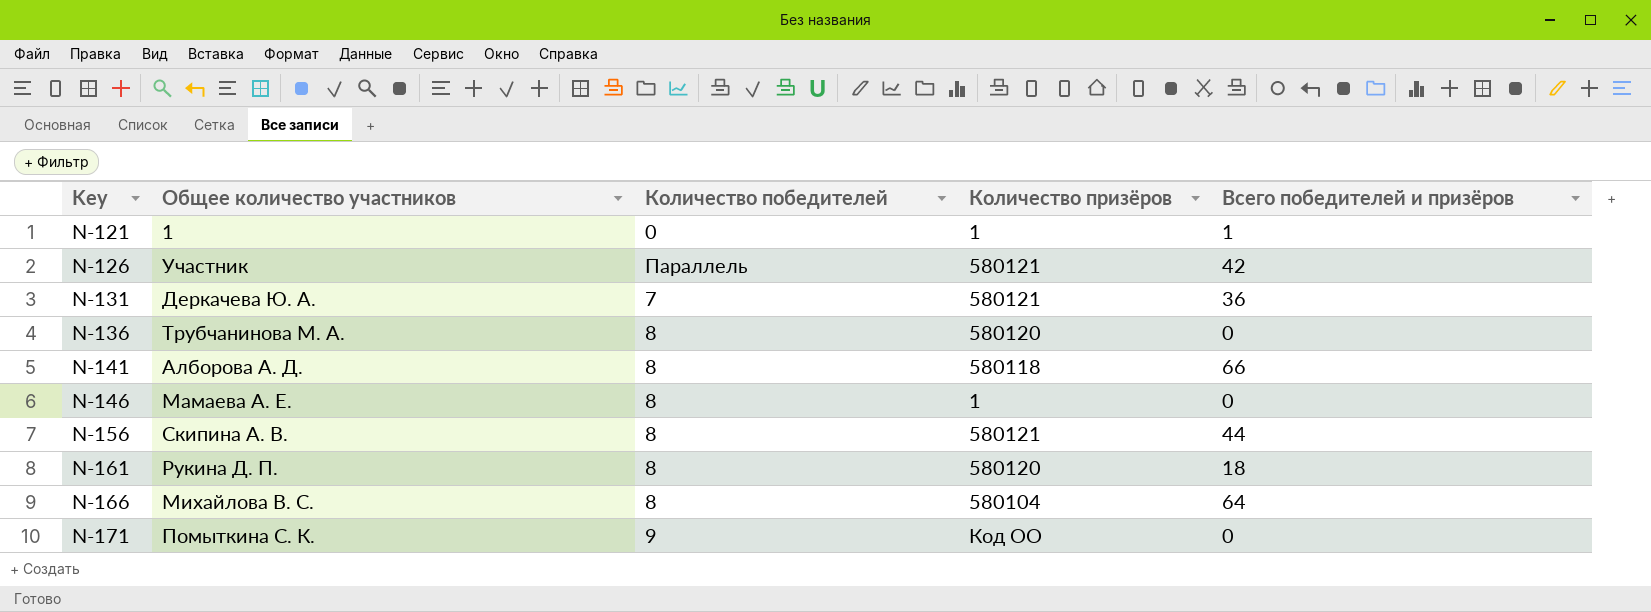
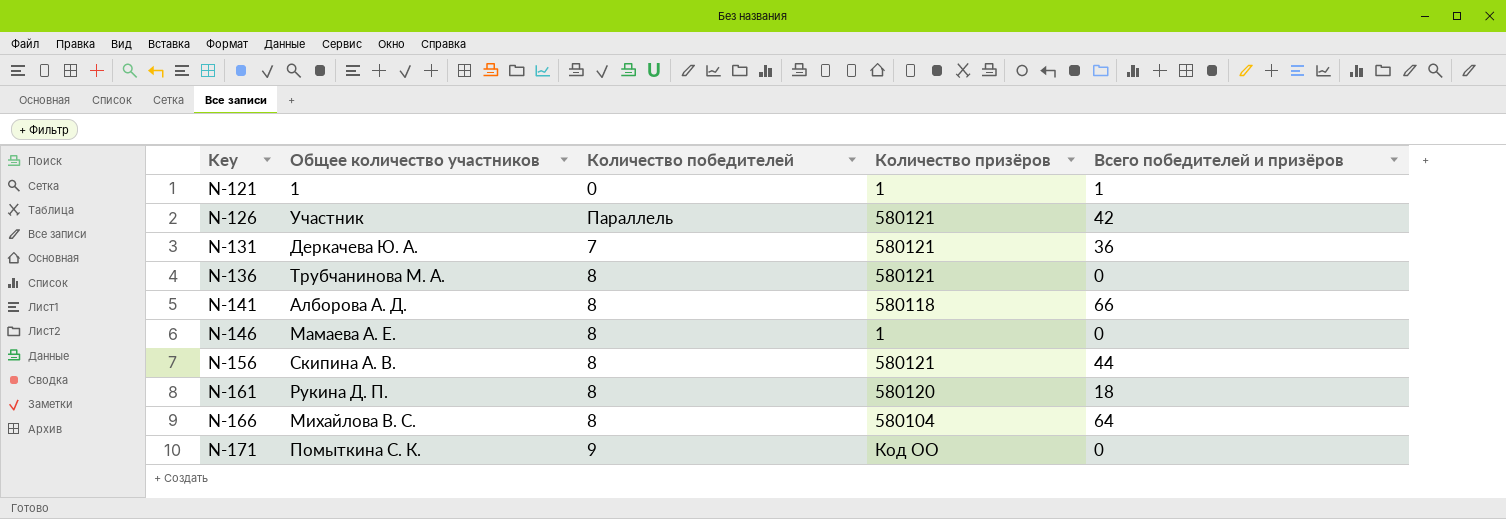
N-136 | Количество призёров: 580120 -> 580121

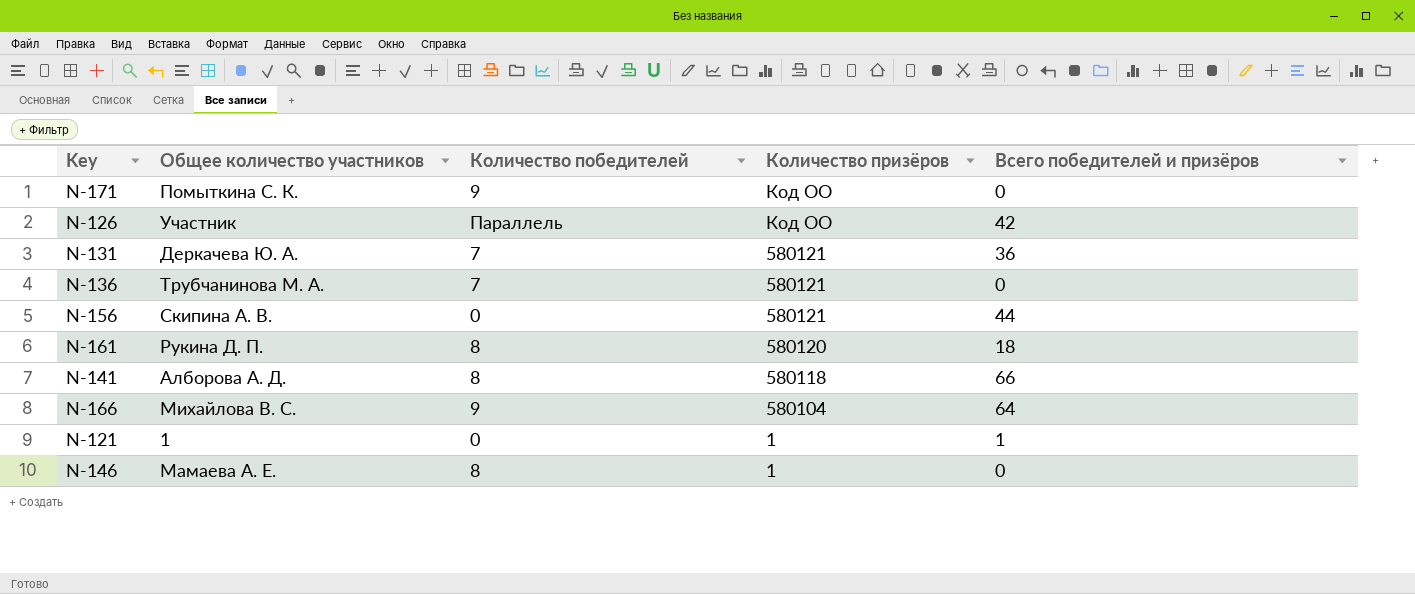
row order: Key ascending -> Количество призёров descending
N-126 | Количество призёров: 580121 -> Код ОО
N-136 | Количество победителей: 8 -> 7
N-156 | Количество победителей: 8 -> 0
N-166 | Количество победителей: 8 -> 9

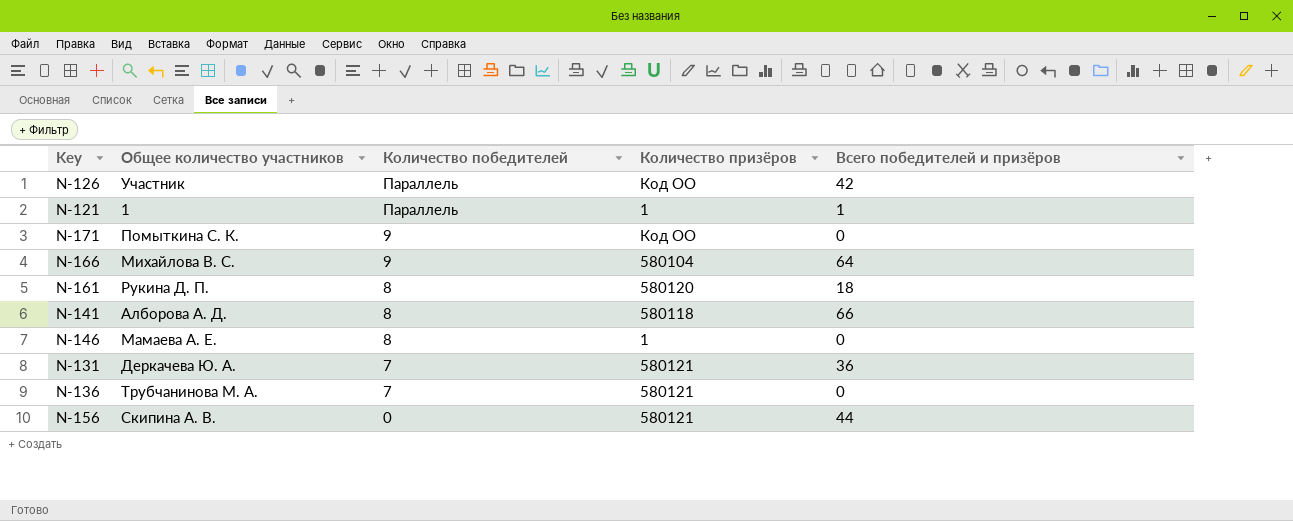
row order: Количество призёров descending -> Количество победителей descending
N-121 | Количество победителей: 0 -> Параллель

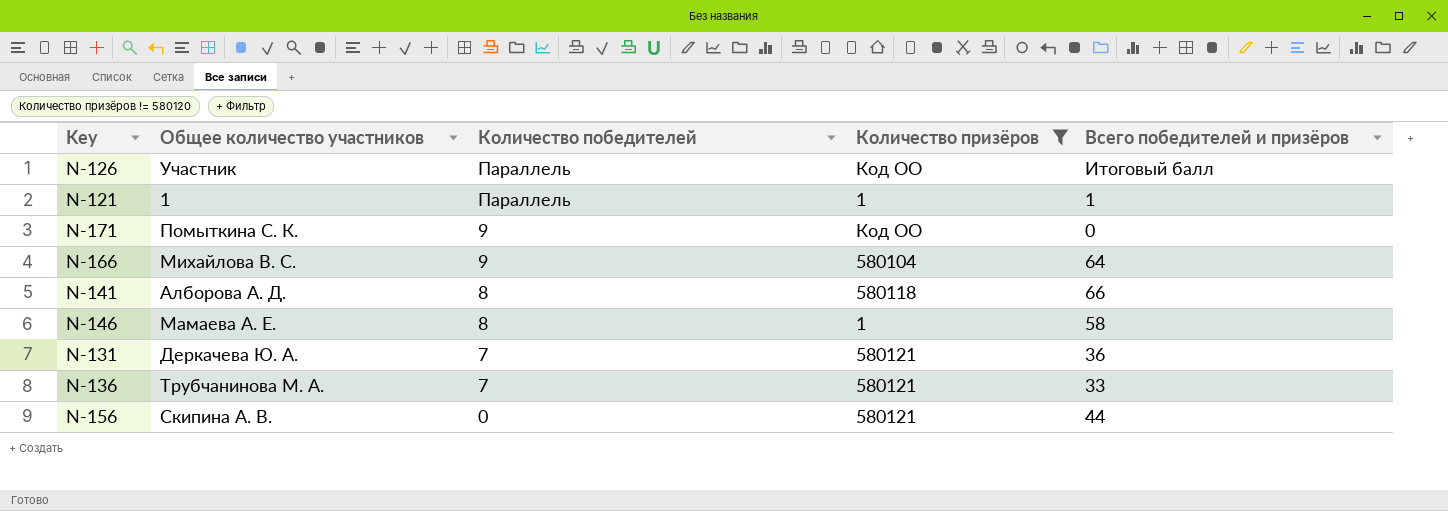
filter: none -> Количество призёров != 580120
N-126 | Всего победителей и призёров: 42 -> Итоговый балл
N-146 | Всего победителей и призёров: 0 -> 58
N-136 | Всего победителей и призёров: 0 -> 33

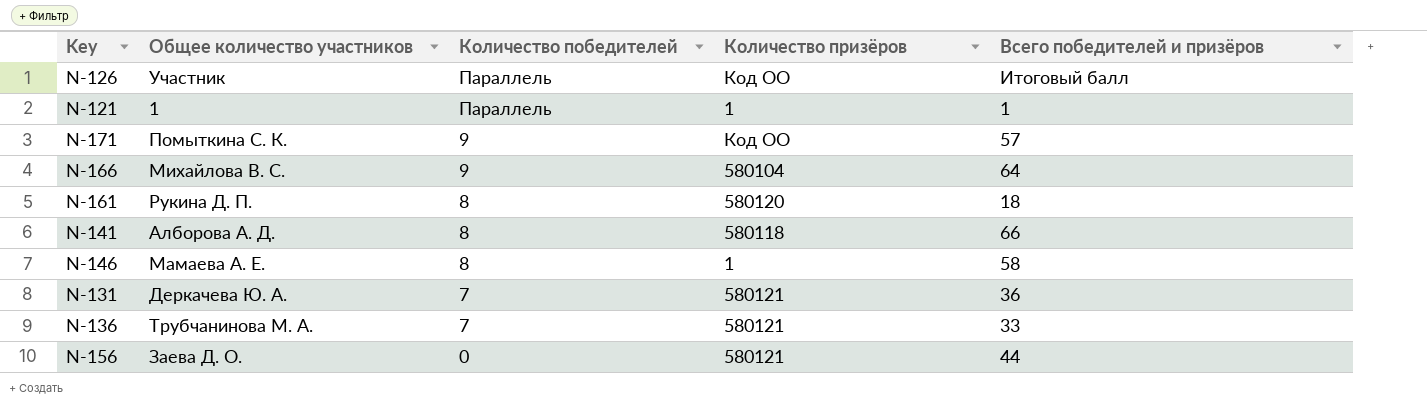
filter: Количество призёров != 580120 -> none
N-171 | Всего победителей и призёров: 0 -> 57
N-156 | Общее количество участников: Скипина А. В. -> Заева Д. О.

